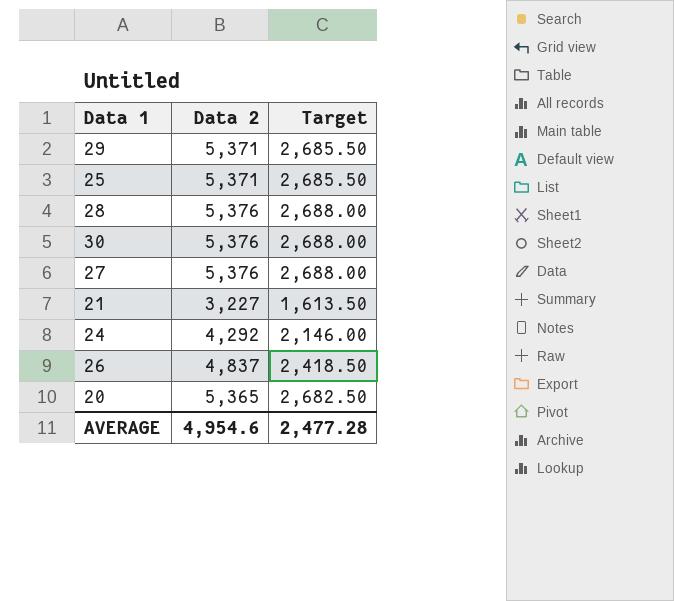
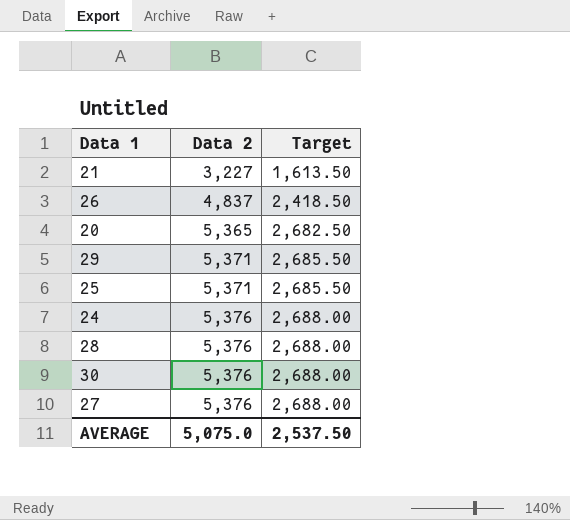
row order: none -> Data 2 ascending
24 | Data 2: 4,292 -> 5,376
24 | Target: 2,146.00 -> 2,688.00
AVERAGE | Data 2: 4,954.6 -> 5,075.0
AVERAGE | Target: 2,477.28 -> 2,537.50

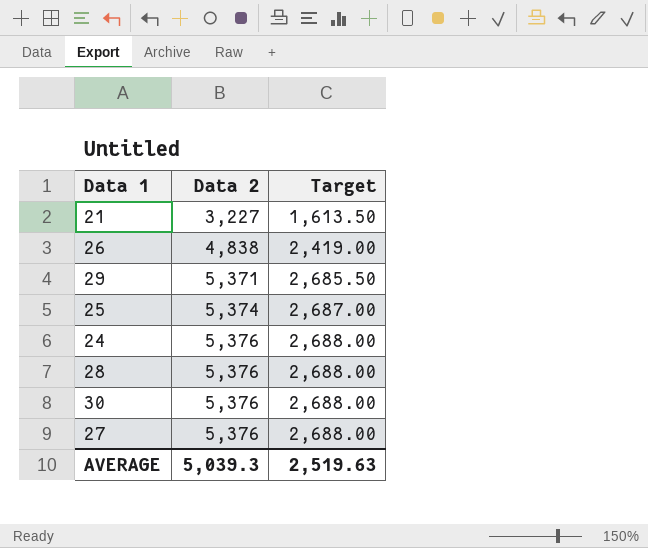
row 20: 5,365 | 2,682.50 -> none
26 | Data 2: 4,837 -> 4,838
26 | Target: 2,418.50 -> 2,419.00
25 | Data 2: 5,371 -> 5,374
25 | Target: 2,685.50 -> 2,687.00
AVERAGE | Data 2: 5,075.0 -> 5,039.3
AVERAGE | Target: 2,537.50 -> 2,519.63

